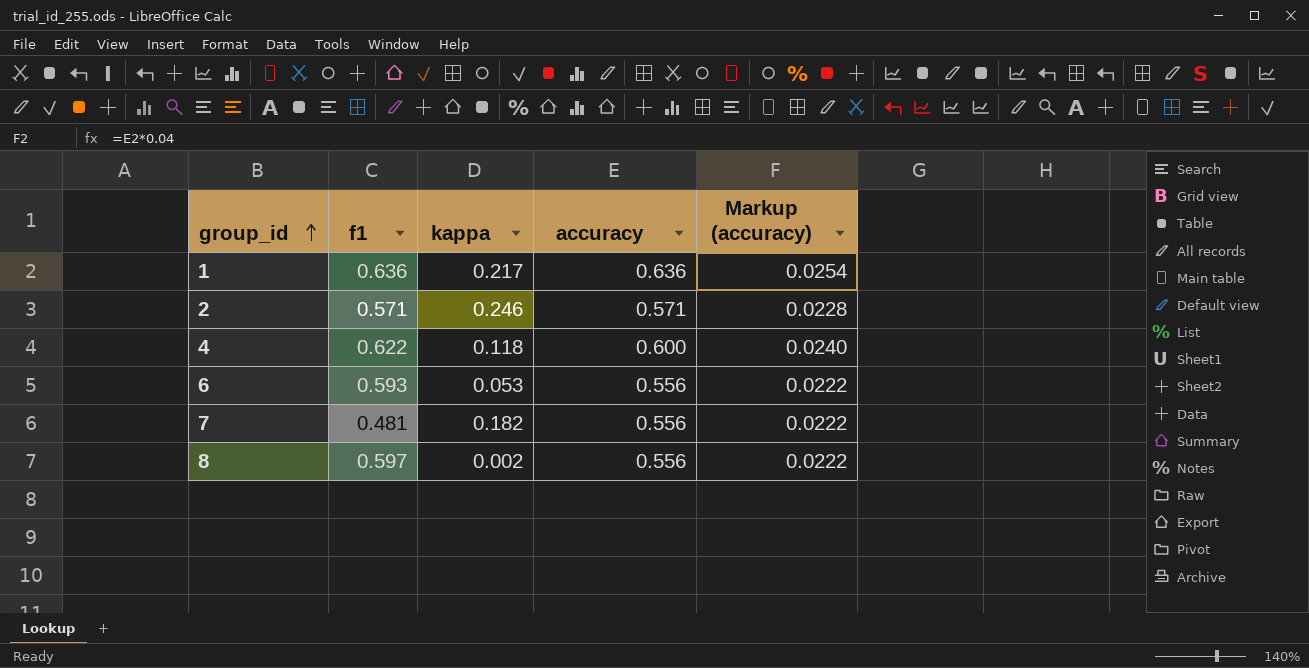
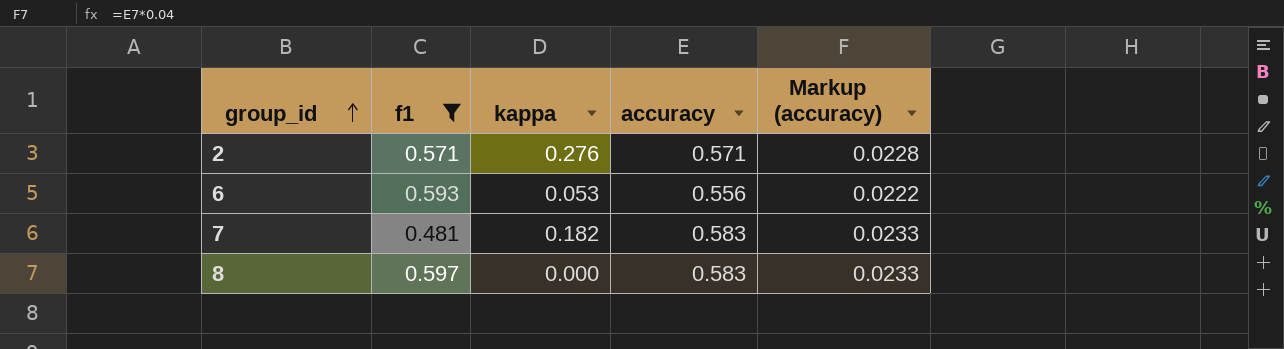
filter: none -> f1 <= 0.597
2 | kappa: 0.246 -> 0.276
7 | accuracy: 0.556 -> 0.583
7 | Markup (accuracy): 0.0222 -> 0.0233
8 | kappa: 0.002 -> 0.000
8 | accuracy: 0.556 -> 0.583
8 | Markup (accuracy): 0.0222 -> 0.0233

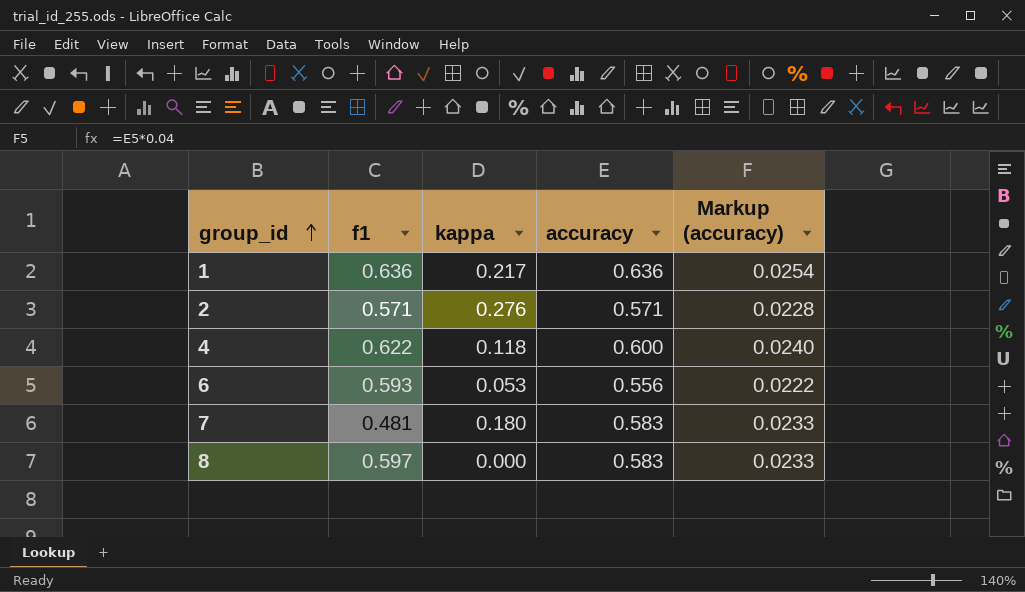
filter: f1 <= 0.597 -> none
7 | kappa: 0.182 -> 0.180

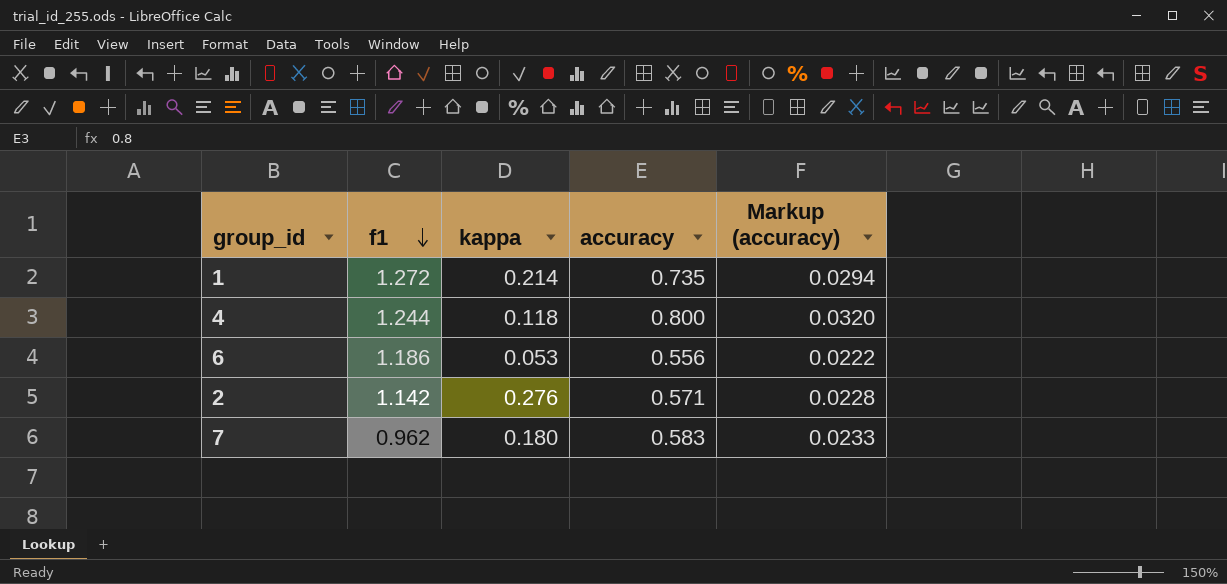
row order: group_id ascending -> f1 descending
row 8: 0.597 | 0.000 | 0.583 | 0.0233 -> none
1 | f1: 0.636 -> 1.272
1 | kappa: 0.217 -> 0.214
1 | accuracy: 0.636 -> 0.735
1 | Markup (accuracy): 0.0254 -> 0.0294
4 | f1: 0.622 -> 1.244
4 | accuracy: 0.600 -> 0.800
4 | Markup (accuracy): 0.0240 -> 0.0320
6 | f1: 0.593 -> 1.186
2 | f1: 0.571 -> 1.142
7 | f1: 0.481 -> 0.962

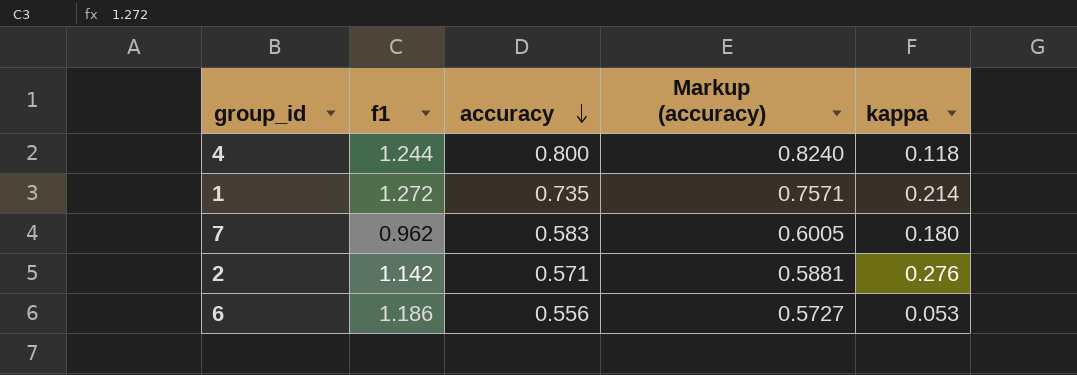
row order: f1 descending -> accuracy descending
column Markup (accuracy) | formula: [accuracy] * 0.04 -> [accuracy] * 1.03
column kappa | position: 3 -> 5

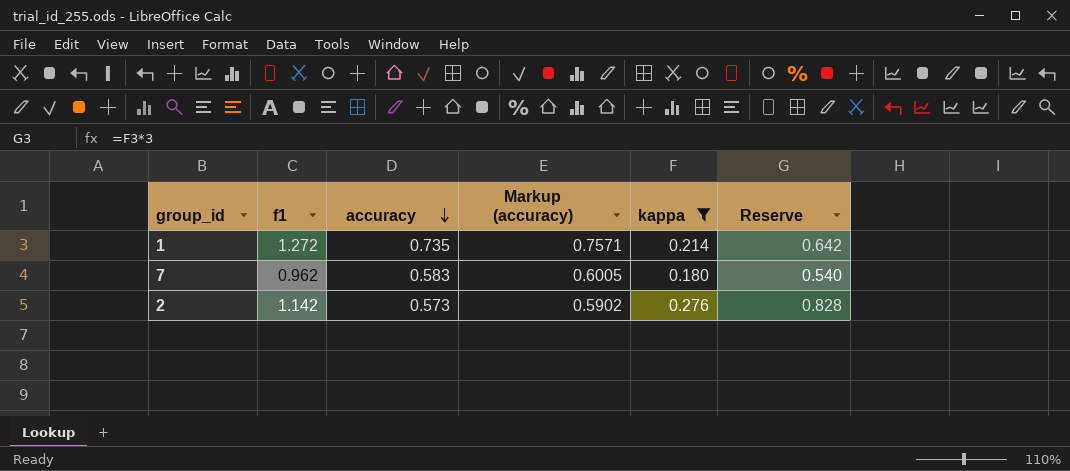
filter: none -> kappa >= 0.180
column Reserve | formula: none -> [kappa] * 3
2 | accuracy: 0.571 -> 0.573
2 | Markup (accuracy): 0.5881 -> 0.5902

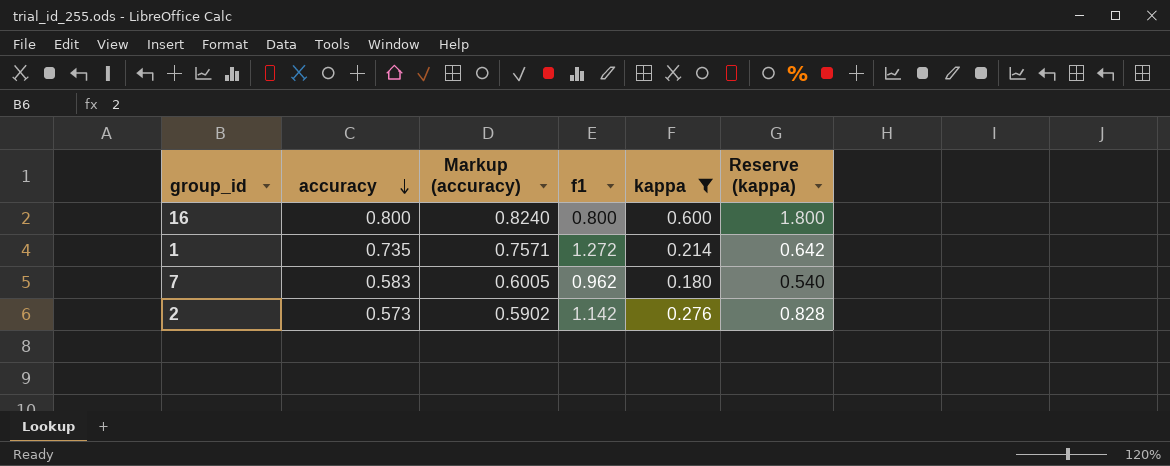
column f1 | position: 2 -> 4
column name: Reserve -> Reserve (kappa)
row 16: none -> 0.800 | 0.8240 | 0.800 | 0.600 | 1.800

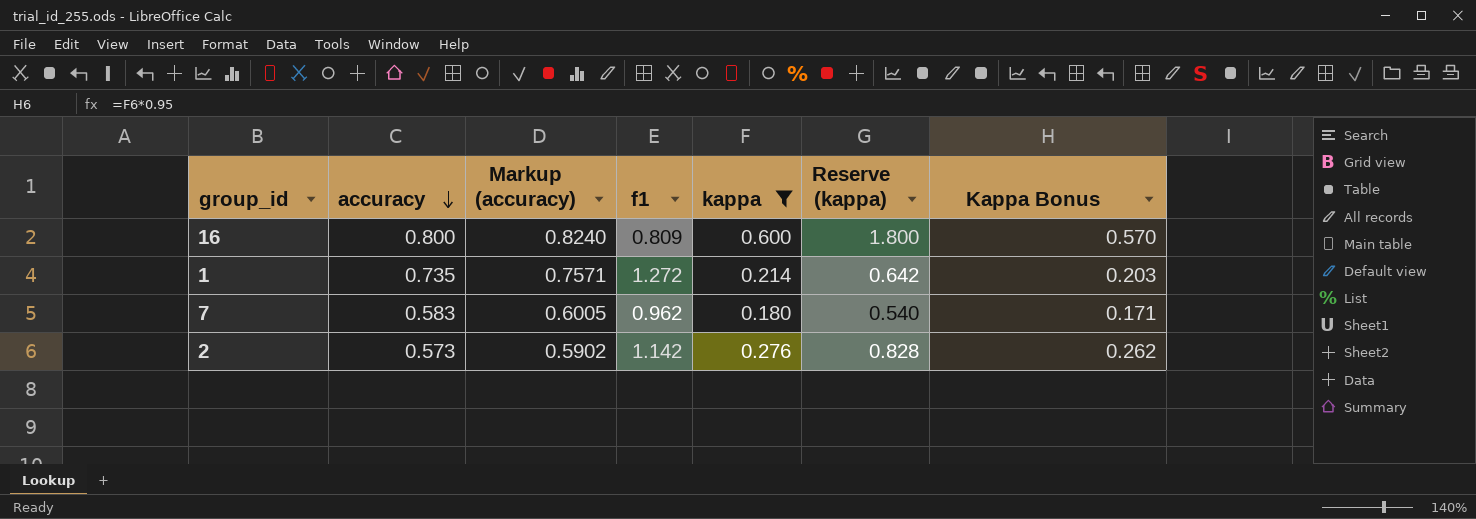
column Kappa Bonus | formula: none -> [kappa] * 0.95
16 | f1: 0.800 -> 0.809

